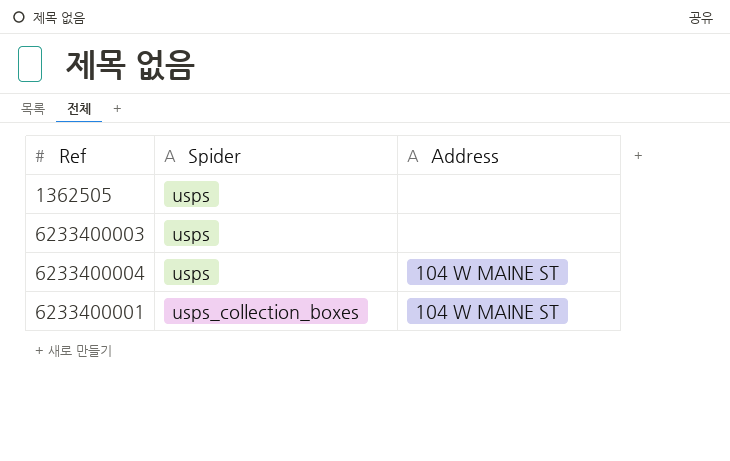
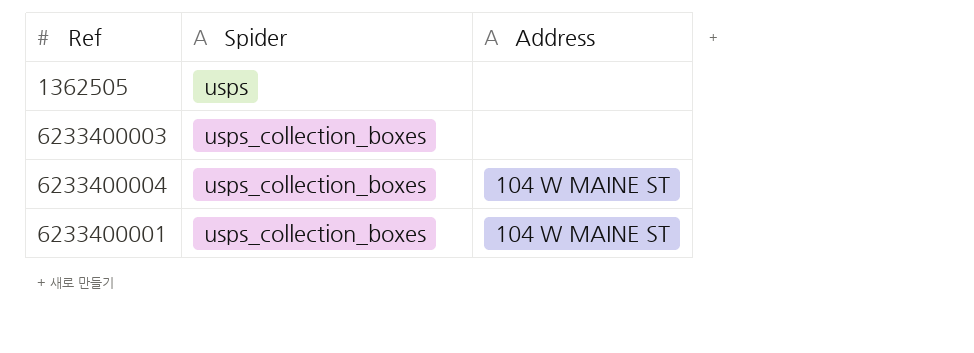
6233400003 | Spider: usps -> usps_collection_boxes
6233400004 | Spider: usps -> usps_collection_boxes

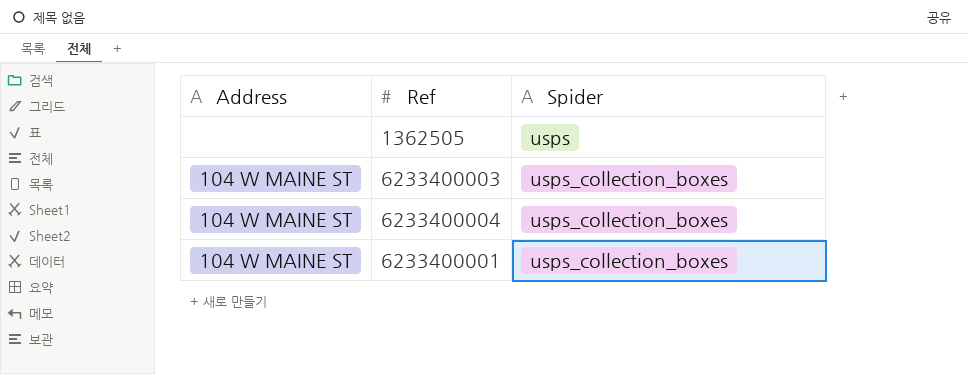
column Address | position: 3 -> 1
6233400003 | Address: none -> 104 W MAINE ST

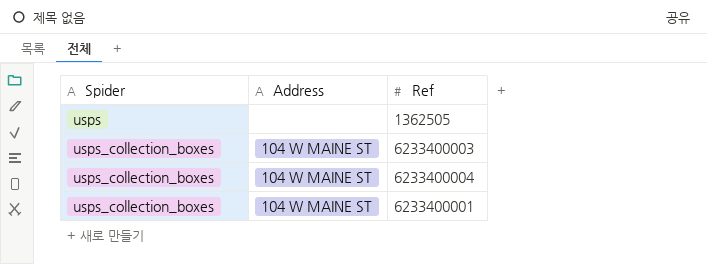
column Spider | position: 3 -> 1

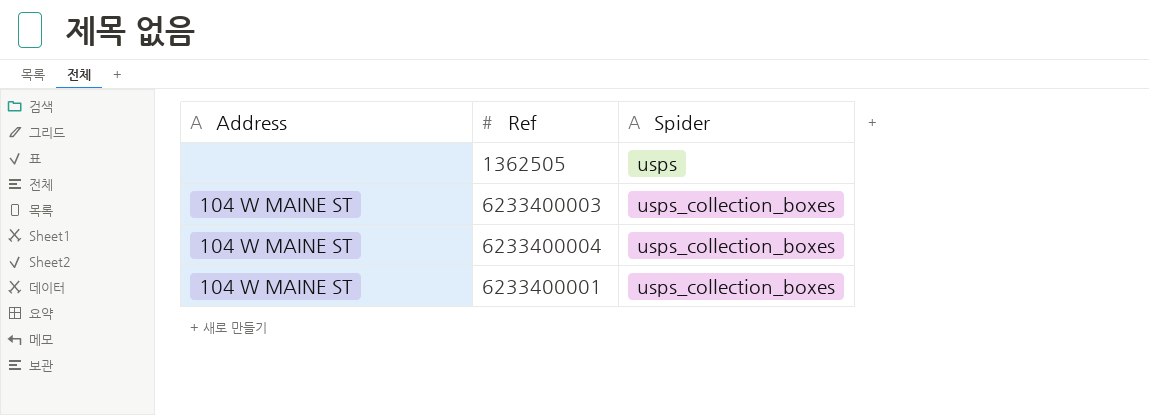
column Spider | position: 1 -> 3

